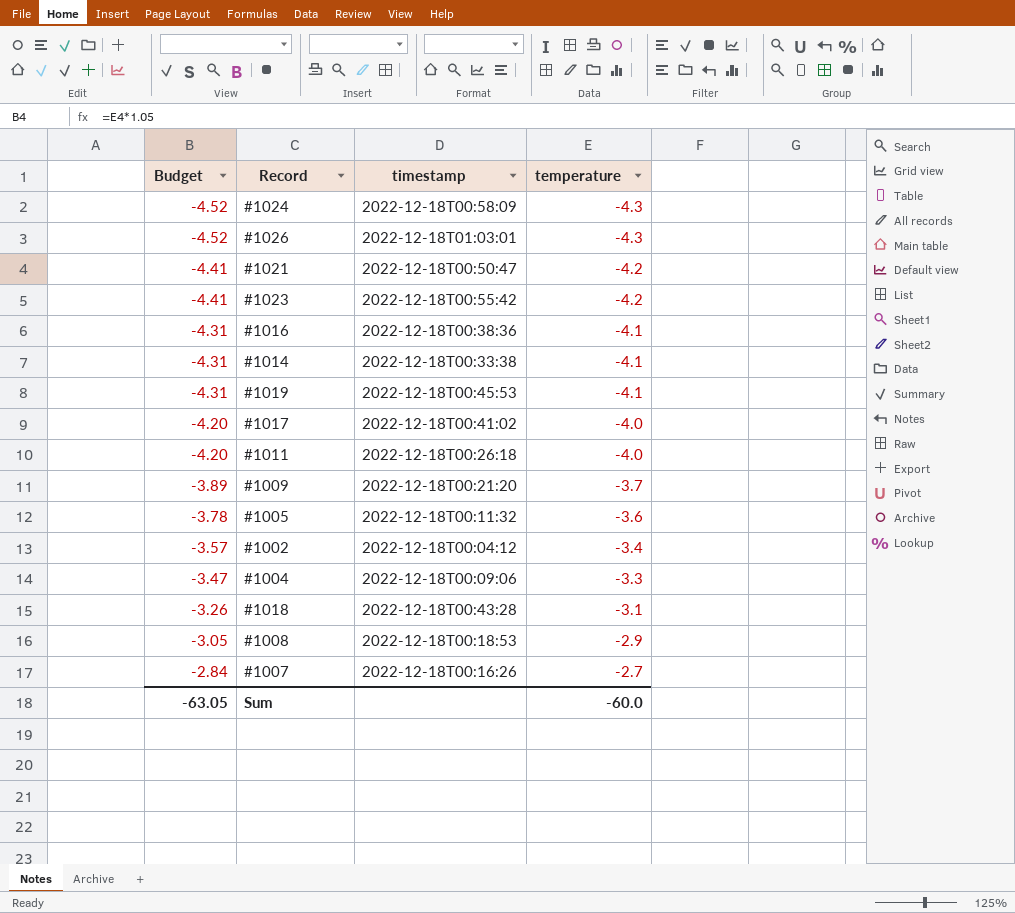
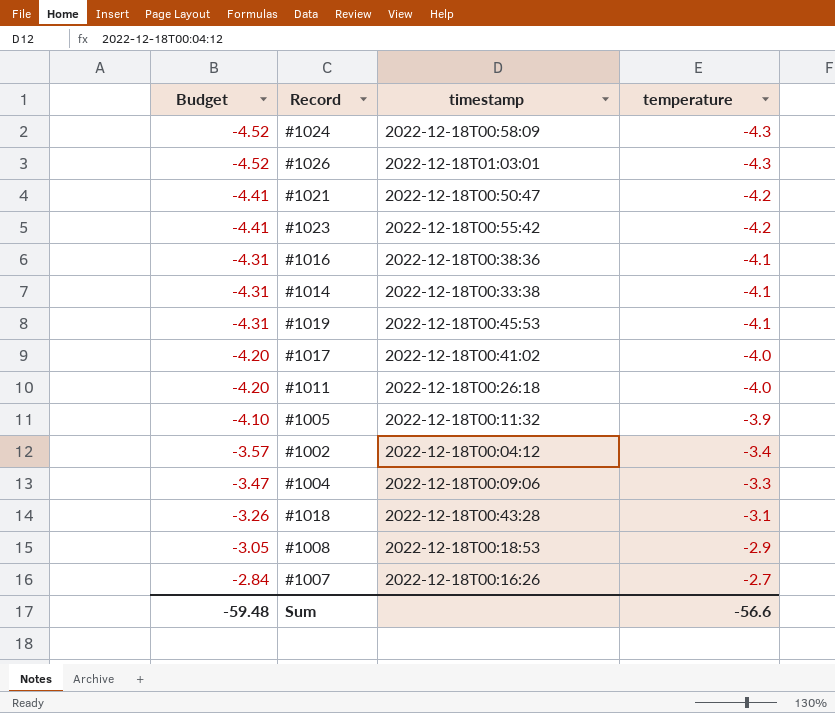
row #1009: -3.89 | 2022-12-18T00:21:20 | -3.7 -> none
#1005 | Budget: -3.78 -> -4.10
#1005 | temperature: -3.6 -> -3.9
Sum | Budget: -63.05 -> -59.48
Sum | temperature: -60.0 -> -56.6

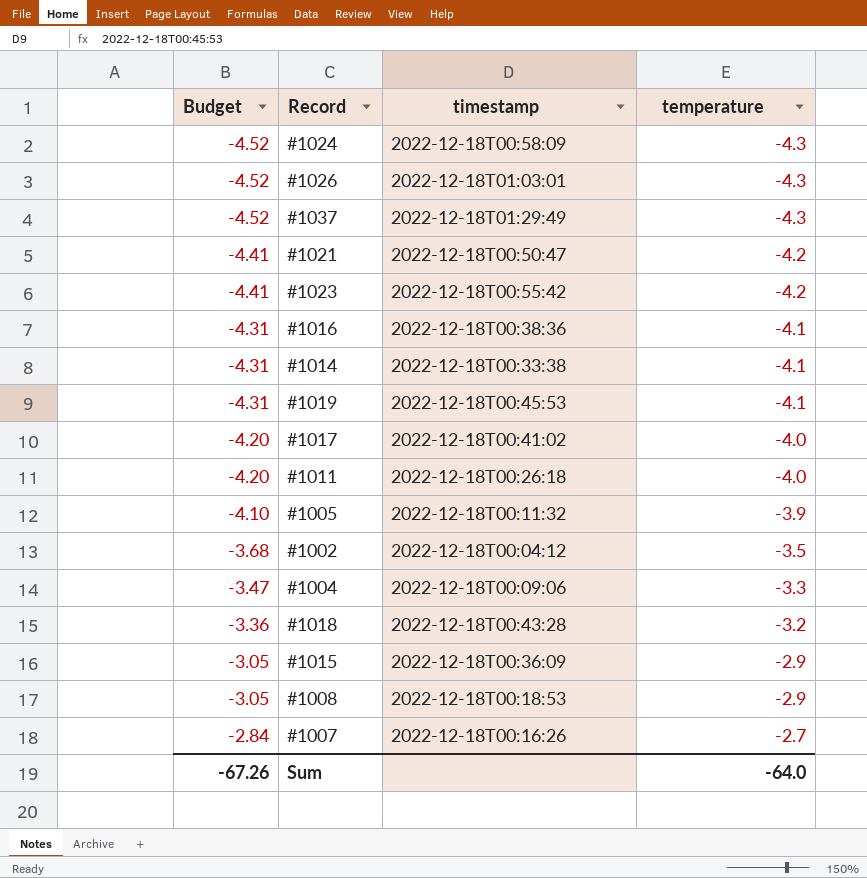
row #1037: none -> -4.52 | 2022-12-18T01:29:49 | -4.3
#1002 | Budget: -3.57 -> -3.68
#1002 | temperature: -3.4 -> -3.5
#1018 | Budget: -3.26 -> -3.36
#1018 | temperature: -3.1 -> -3.2
row #1015: none -> -3.05 | 2022-12-18T00:36:09 | -2.9
Sum | Budget: -59.48 -> -67.26
Sum | temperature: -56.6 -> -64.0

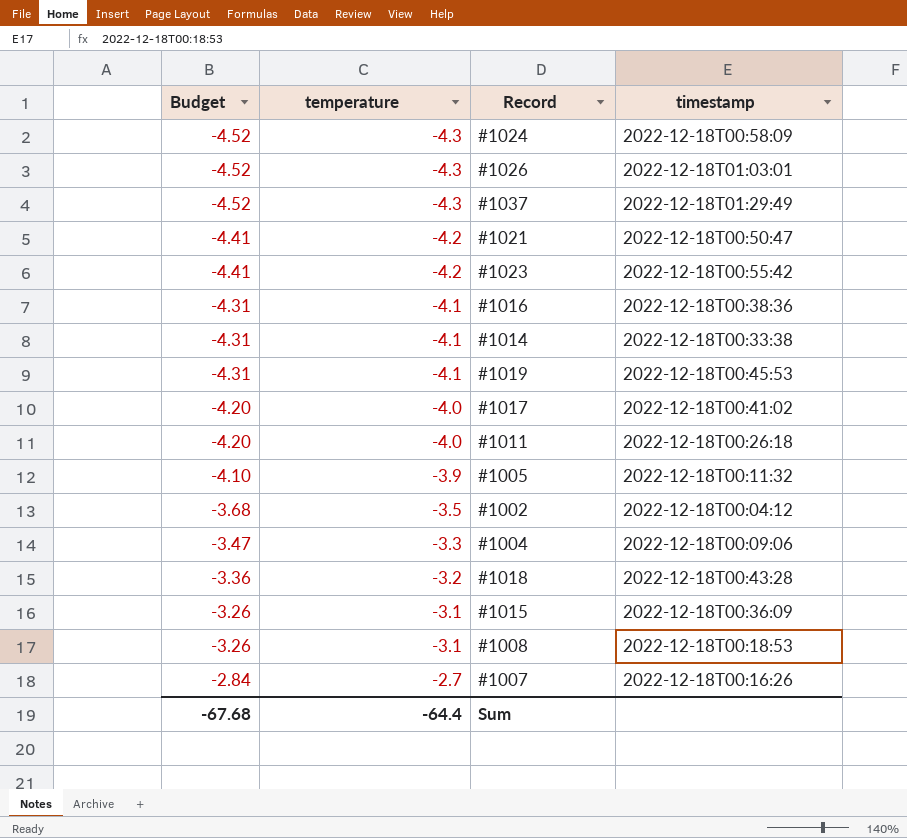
column temperature | position: 4 -> 2
#1015 | Budget: -3.05 -> -3.26
#1015 | temperature: -2.9 -> -3.1
#1008 | Budget: -3.05 -> -3.26
#1008 | temperature: -2.9 -> -3.1
Sum | Budget: -67.26 -> -67.68
Sum | temperature: -64.0 -> -64.4

